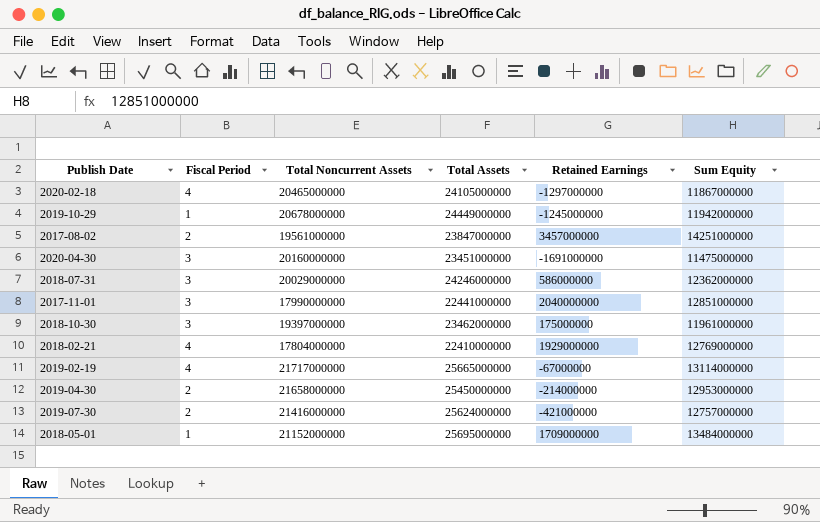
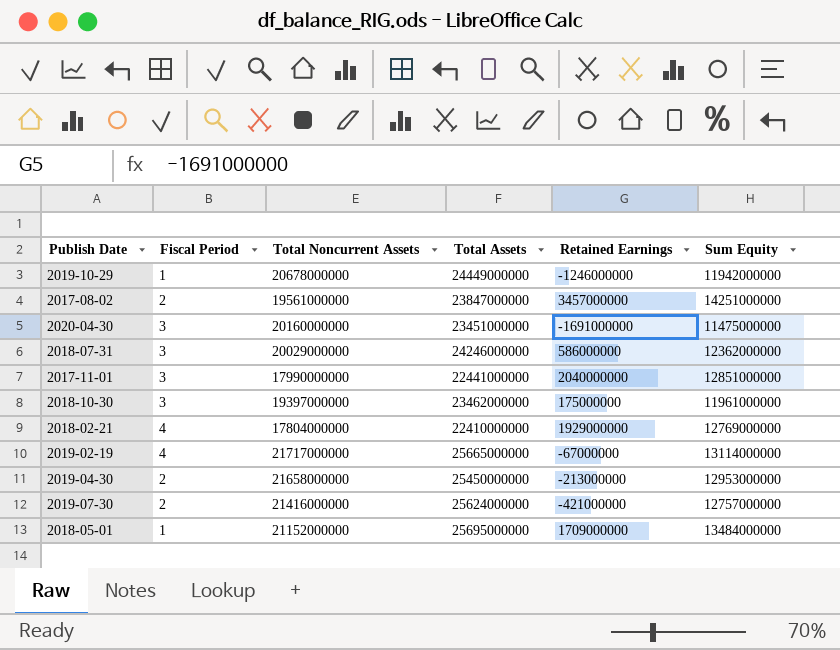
row 2020-02-18: 4 | 20465000000 | 24105000000 | -1297000000 | 11867000000 -> none
2019-10-29 | Retained Earnings: -1245000000 -> -1246000000
2019-04-30 | Retained Earnings: -214000000 -> -213000000

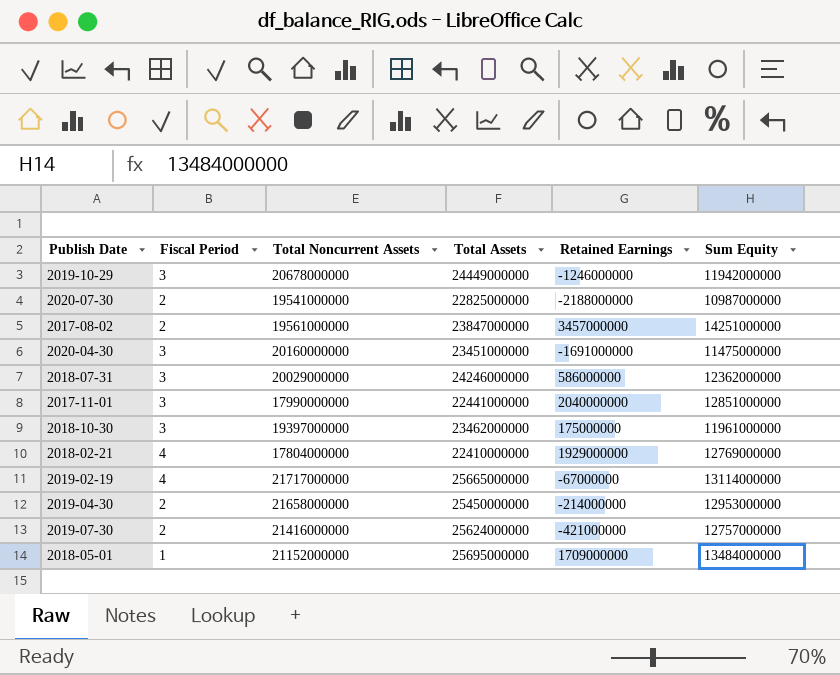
2019-10-29 | Fiscal Period: 1 -> 3
row 2020-07-30: none -> 2 | 19541000000 | 22825000000 | -2188000000 | 10987000000
2019-04-30 | Retained Earnings: -213000000 -> -214000000

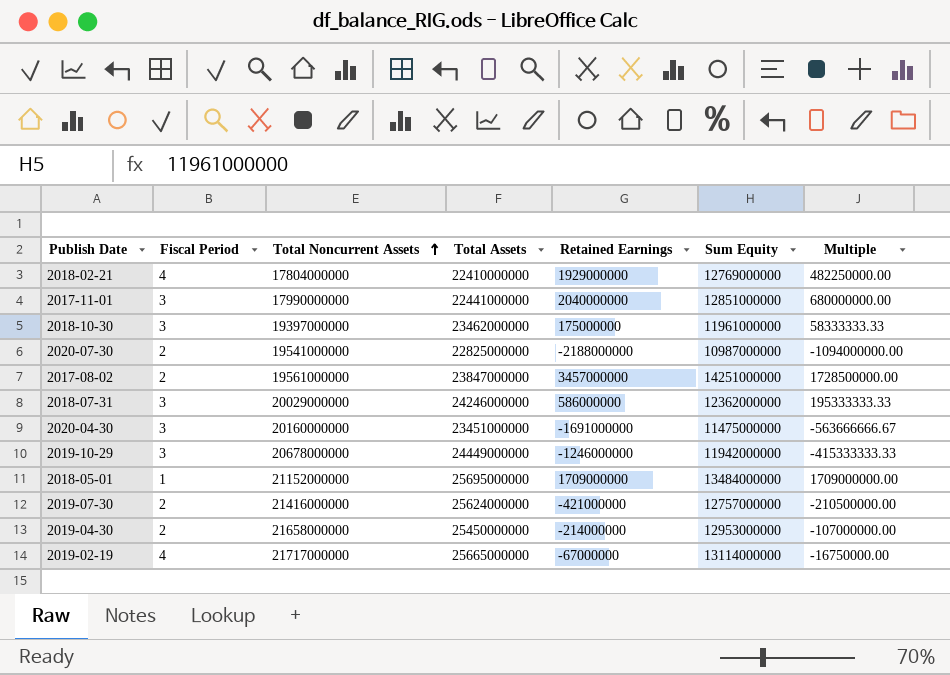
row order: none -> Total Noncurrent Assets ascending
column Multiple | formula: none -> [Retained Earnings] / [Fiscal Period]

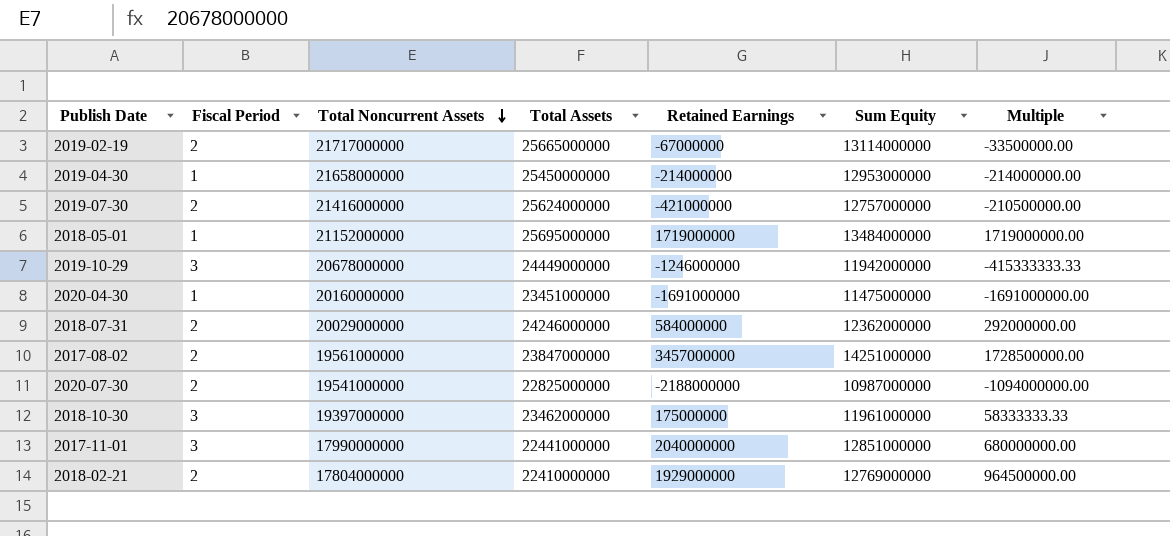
row order: Total Noncurrent Assets ascending -> Total Noncurrent Assets descending
2019-02-19 | Fiscal Period: 4 -> 2
2019-02-19 | Multiple: -16750000.00 -> -33500000.00
2019-04-30 | Fiscal Period: 2 -> 1
2019-04-30 | Multiple: -107000000.00 -> -214000000.00
2018-05-01 | Retained Earnings: 1709000000 -> 1719000000
2018-05-01 | Multiple: 1709000000.00 -> 1719000000.00
2020-04-30 | Fiscal Period: 3 -> 1
2020-04-30 | Multiple: -563666666.67 -> -1691000000.00
2018-07-31 | Fiscal Period: 3 -> 2
2018-07-31 | Retained Earnings: 586000000 -> 584000000
2018-07-31 | Multiple: 195333333.33 -> 292000000.00
2018-02-21 | Fiscal Period: 4 -> 2
2018-02-21 | Multiple: 482250000.00 -> 964500000.00

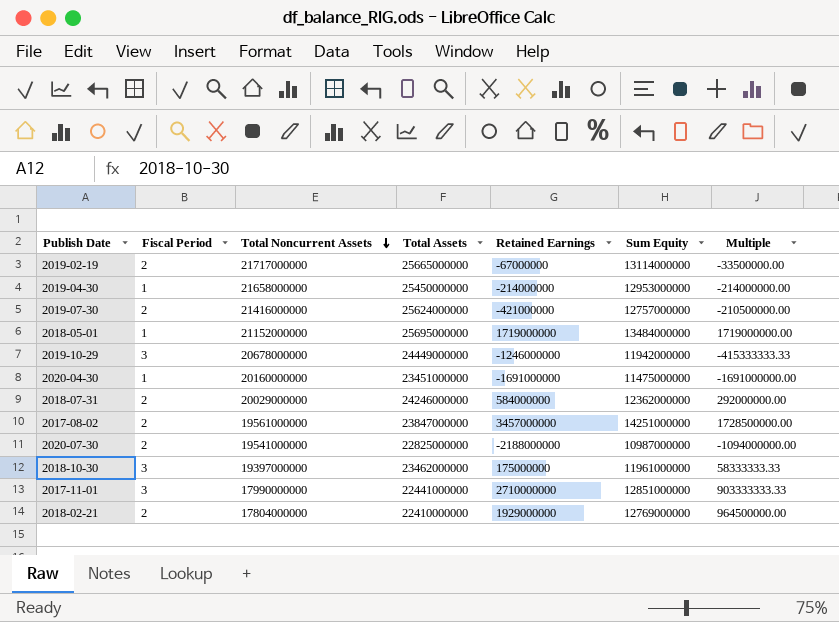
2017-11-01 | Retained Earnings: 2040000000 -> 2710000000
2017-11-01 | Multiple: 680000000.00 -> 903333333.33

